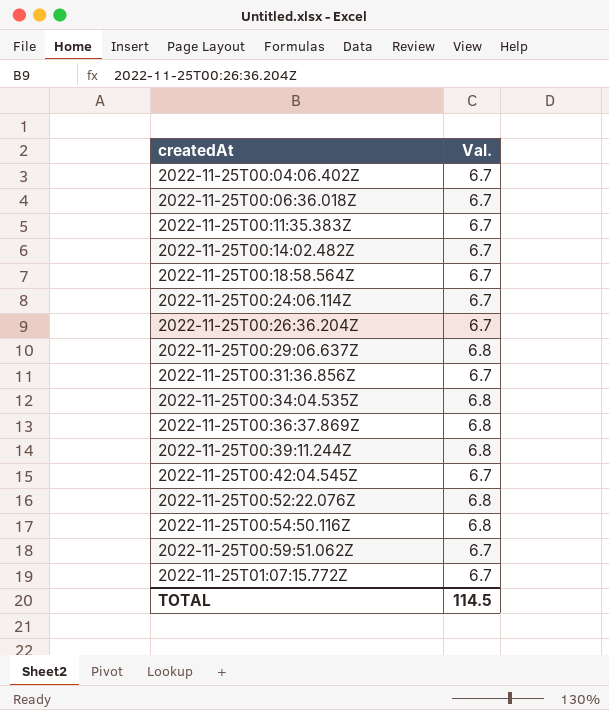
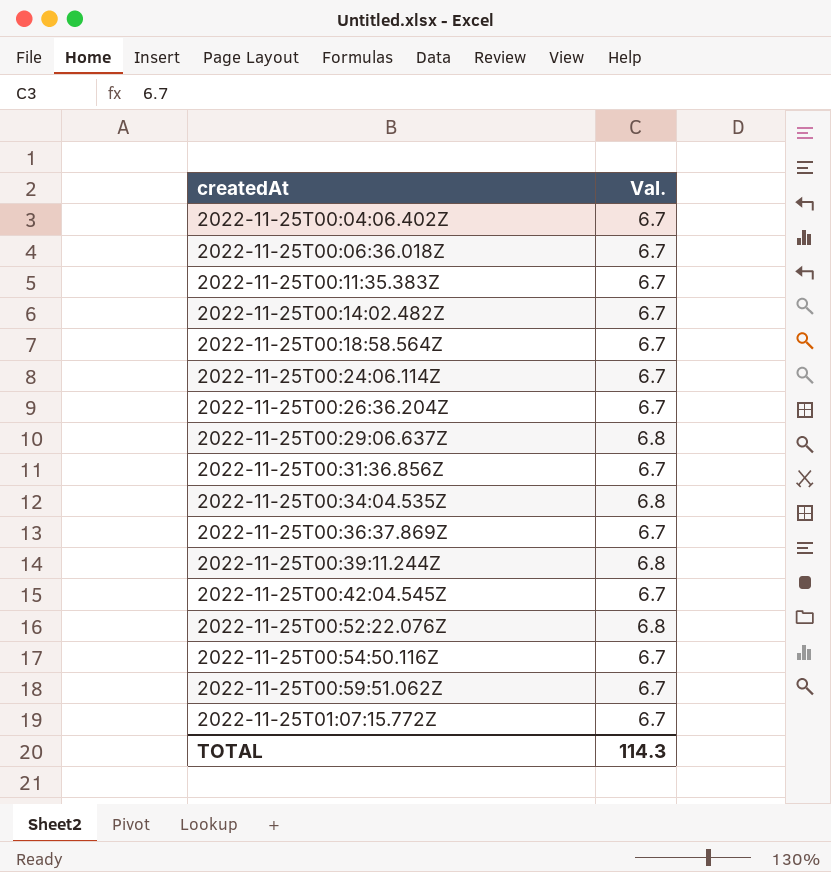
2022-11-25T00:36:37.869Z | Val.: 6.8 -> 6.7
2022-11-25T00:54:50.116Z | Val.: 6.8 -> 6.7
TOTAL | Val.: 114.5 -> 114.3

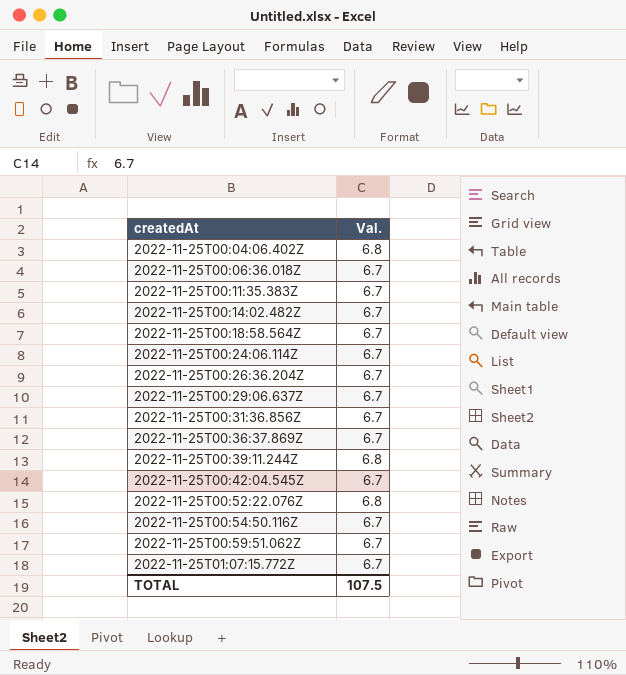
row 2022-11-25T00:34:04.535Z: 6.8 -> none
2022-11-25T00:04:06.402Z | Val.: 6.7 -> 6.8
2022-11-25T00:29:06.637Z | Val.: 6.8 -> 6.7
TOTAL | Val.: 114.3 -> 107.5

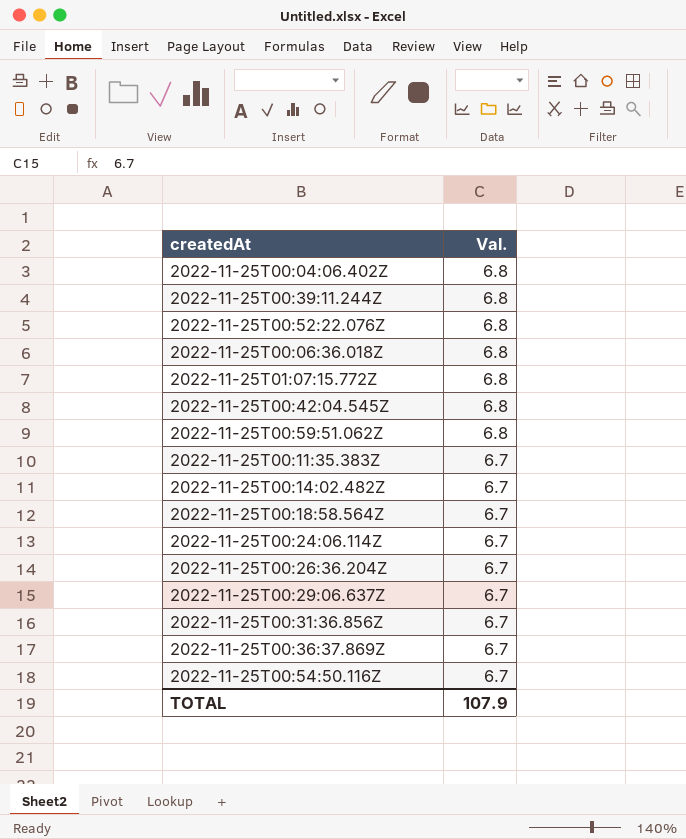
row order: createdAt ascending -> Val. descending
2022-11-25T00:06:36.018Z | Val.: 6.7 -> 6.8
2022-11-25T01:07:15.772Z | Val.: 6.7 -> 6.8
2022-11-25T00:42:04.545Z | Val.: 6.7 -> 6.8
2022-11-25T00:59:51.062Z | Val.: 6.7 -> 6.8
TOTAL | Val.: 107.5 -> 107.9

